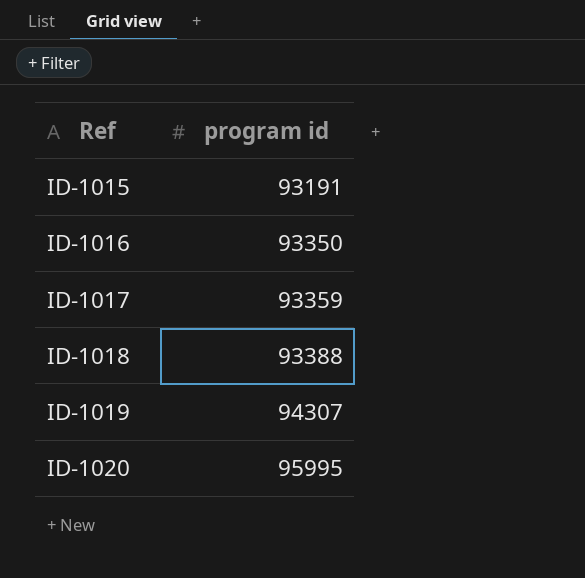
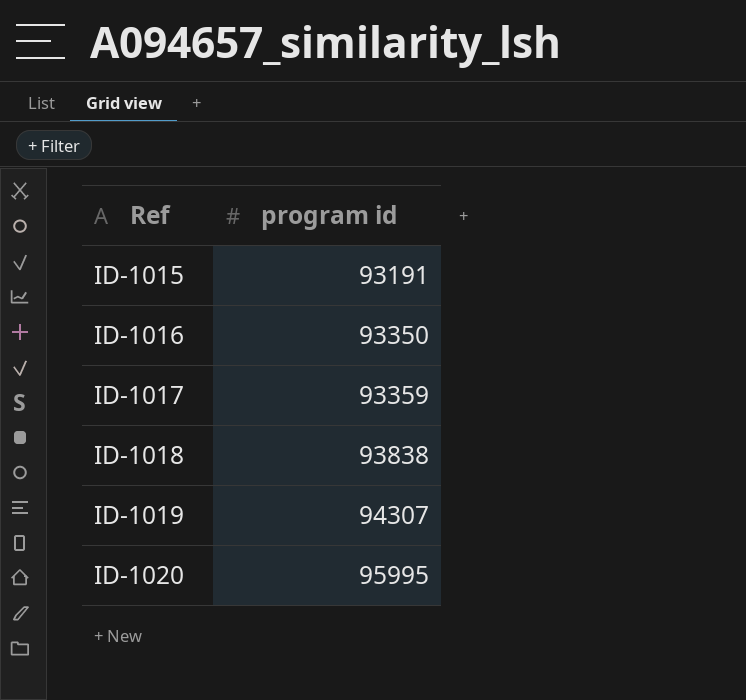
ID-1018 | program id: 93388 -> 93838

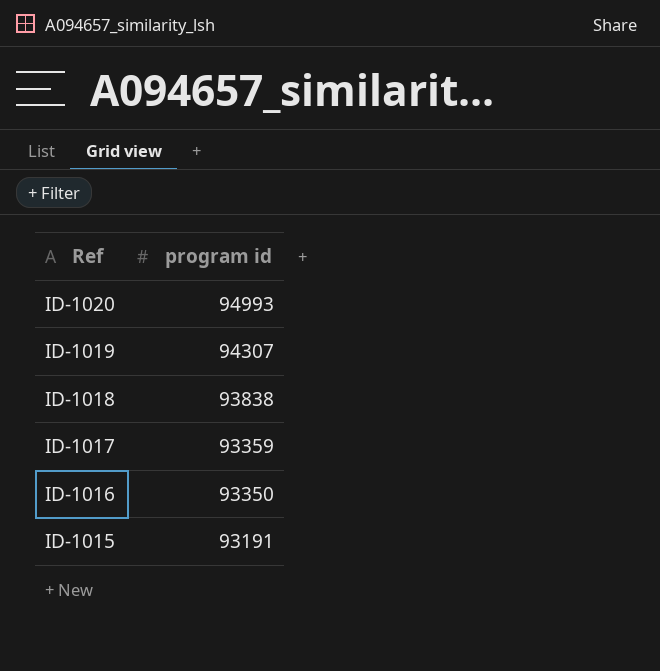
row order: Ref ascending -> Ref descending
ID-1020 | program id: 95995 -> 94993

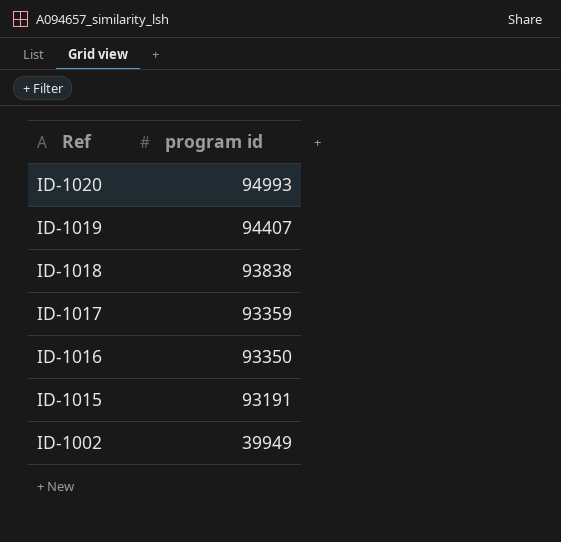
ID-1019 | program id: 94307 -> 94407
row ID-1002: none -> 39949

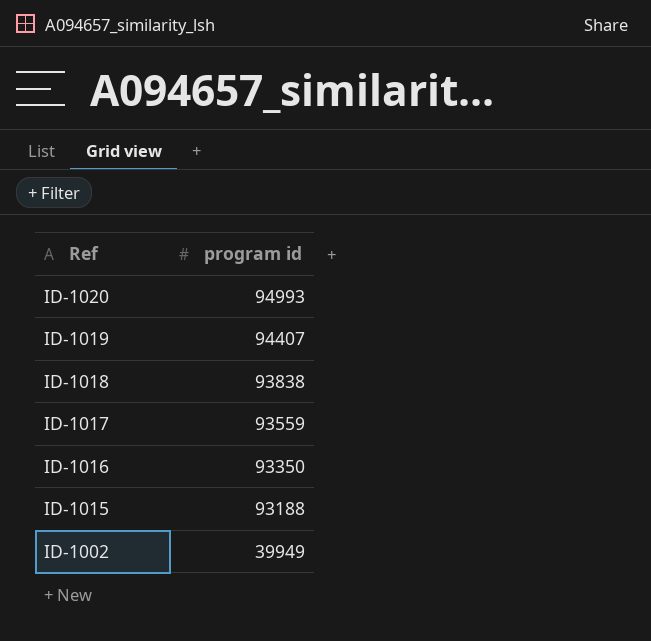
ID-1017 | program id: 93359 -> 93559
ID-1015 | program id: 93191 -> 93188

